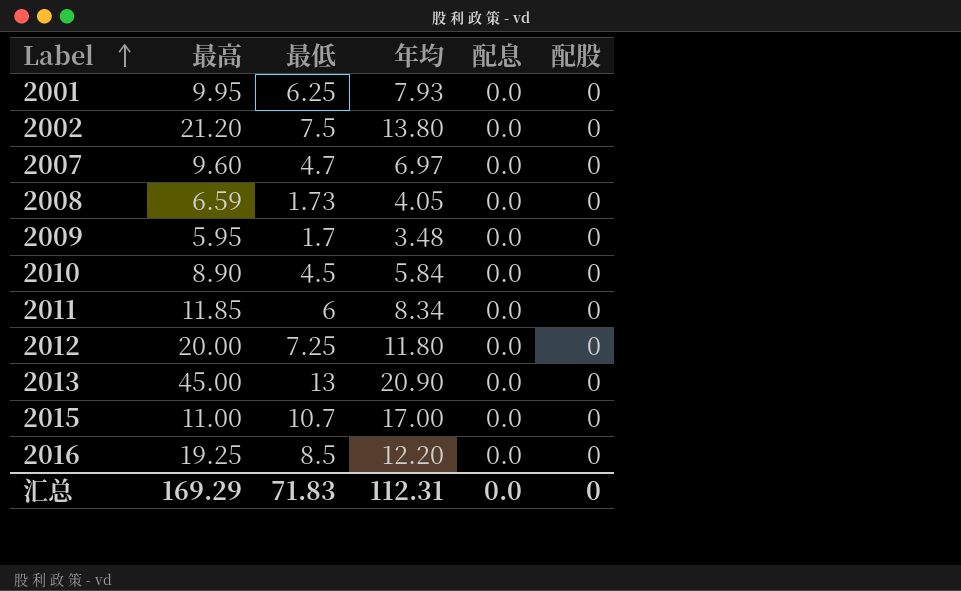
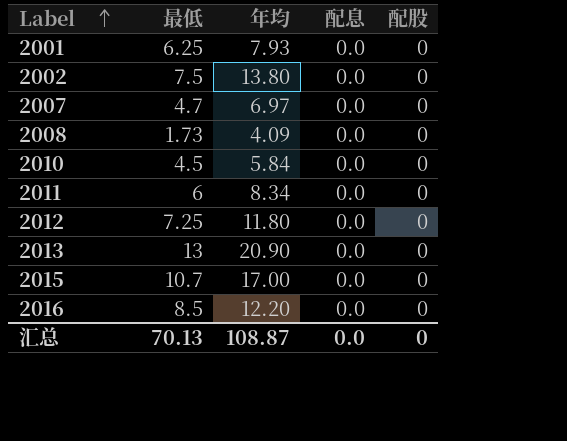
column 最高 | position: 2 -> none
row 2009: 5.95 | 1.7 | 3.48 | 0.0 | 0 -> none
2008 | 年均: 4.05 -> 4.09
汇总 | 最低: 71.83 -> 70.13
汇总 | 年均: 112.31 -> 108.87

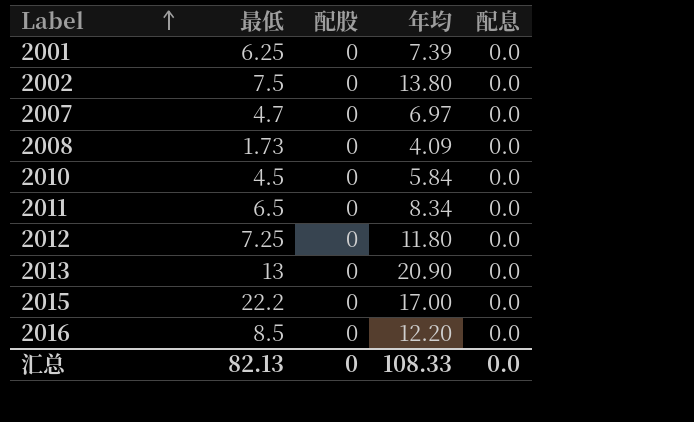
column 配股 | position: 5 -> 3
2001 | 年均: 7.93 -> 7.39
2011 | 最低: 6 -> 6.5
2015 | 最低: 10.7 -> 22.2
汇总 | 最低: 70.13 -> 82.13
汇总 | 年均: 108.87 -> 108.33

